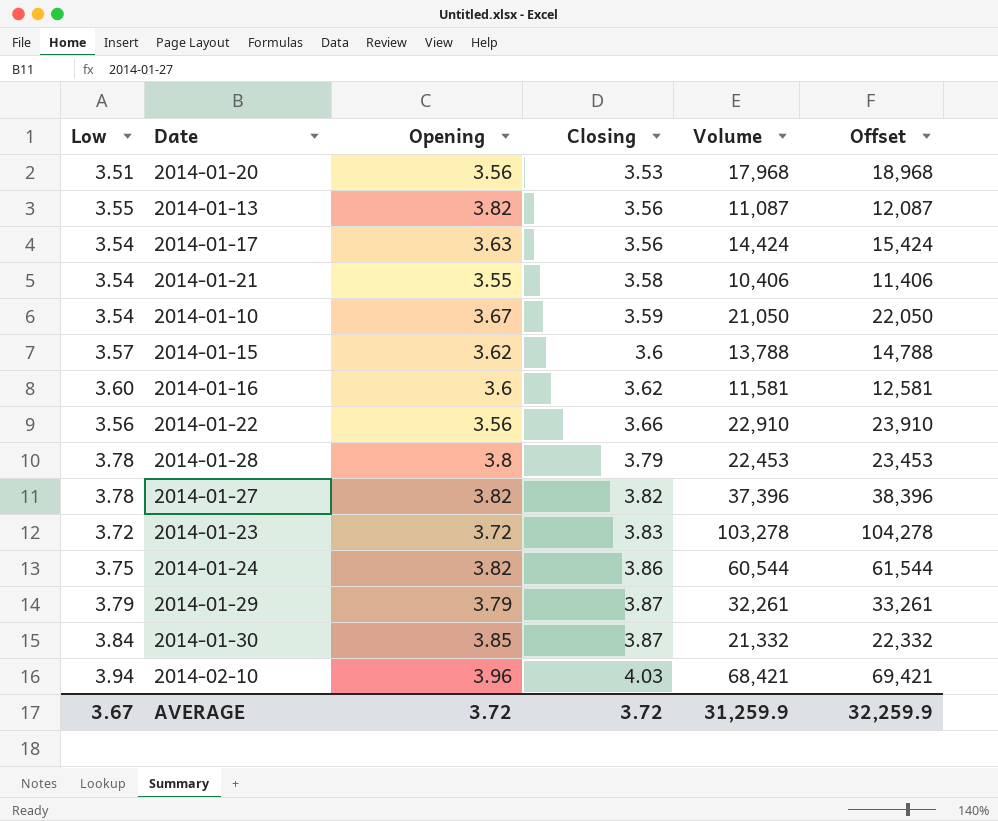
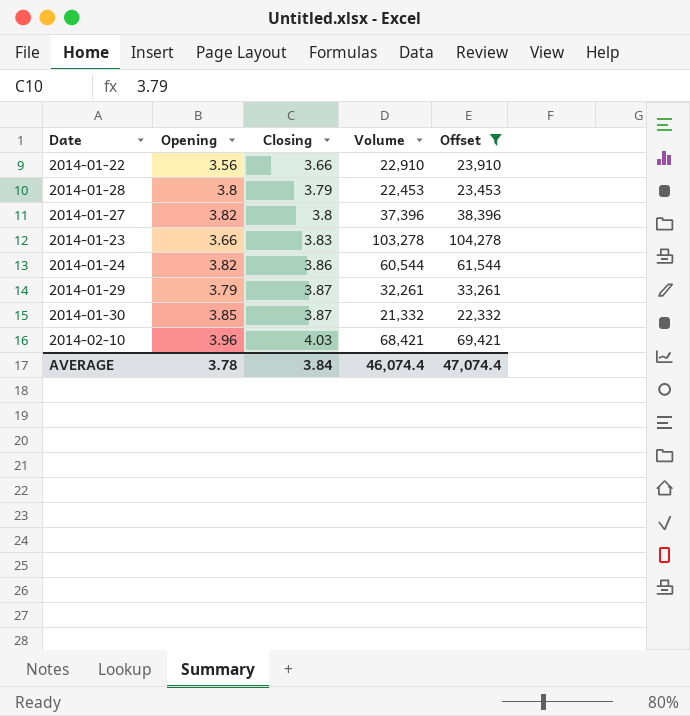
filter: none -> Offset >= 22,332
column Low | position: 1 -> none
2014-01-27 | Closing: 3.82 -> 3.8
2014-01-23 | Opening: 3.72 -> 3.66
AVERAGE | Opening: 3.72 -> 3.78
AVERAGE | Closing: 3.72 -> 3.84
AVERAGE | Volume: 31,259.9 -> 46,074.4
AVERAGE | Offset: 32,259.9 -> 47,074.4

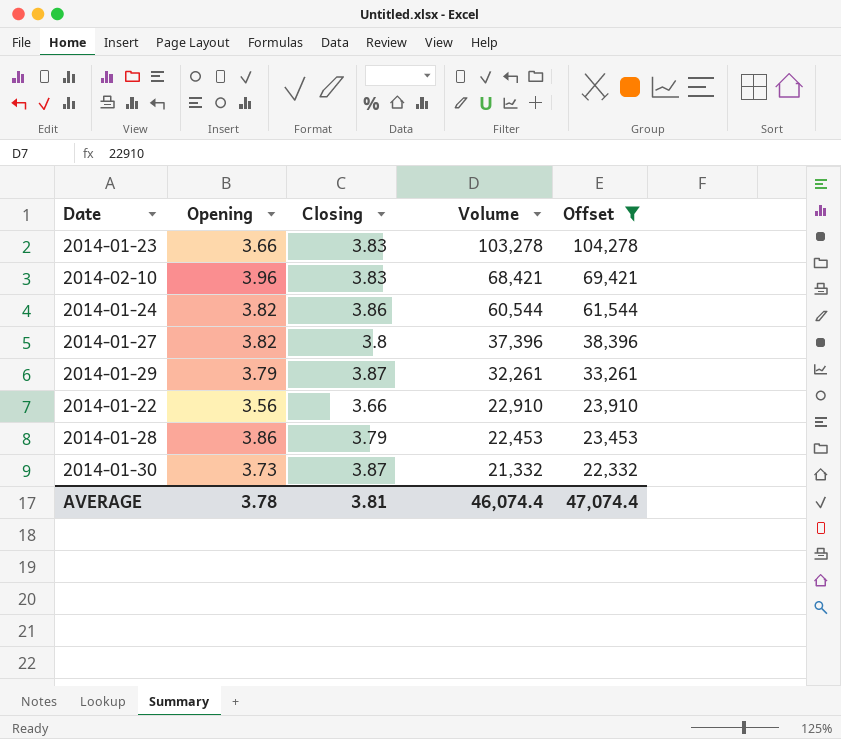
row order: Closing ascending -> Volume descending
2014-02-10 | Closing: 4.03 -> 3.83
2014-01-28 | Opening: 3.8 -> 3.86
2014-01-30 | Opening: 3.85 -> 3.73
AVERAGE | Closing: 3.84 -> 3.81

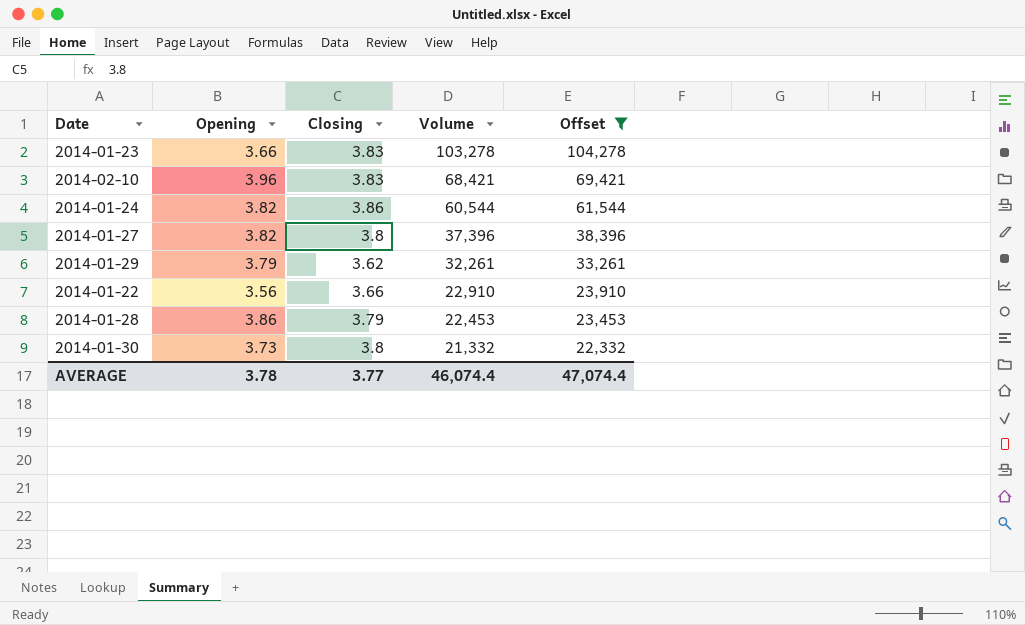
2014-01-29 | Closing: 3.87 -> 3.62
2014-01-30 | Closing: 3.87 -> 3.8
AVERAGE | Closing: 3.81 -> 3.77

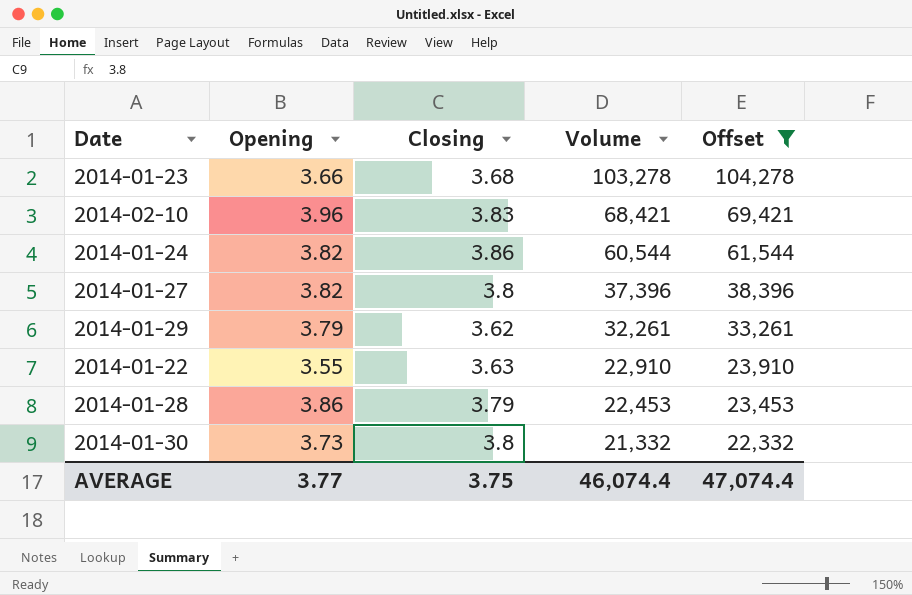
2014-01-23 | Closing: 3.83 -> 3.68
2014-01-22 | Opening: 3.56 -> 3.55
2014-01-22 | Closing: 3.66 -> 3.63
AVERAGE | Opening: 3.78 -> 3.77
AVERAGE | Closing: 3.77 -> 3.75

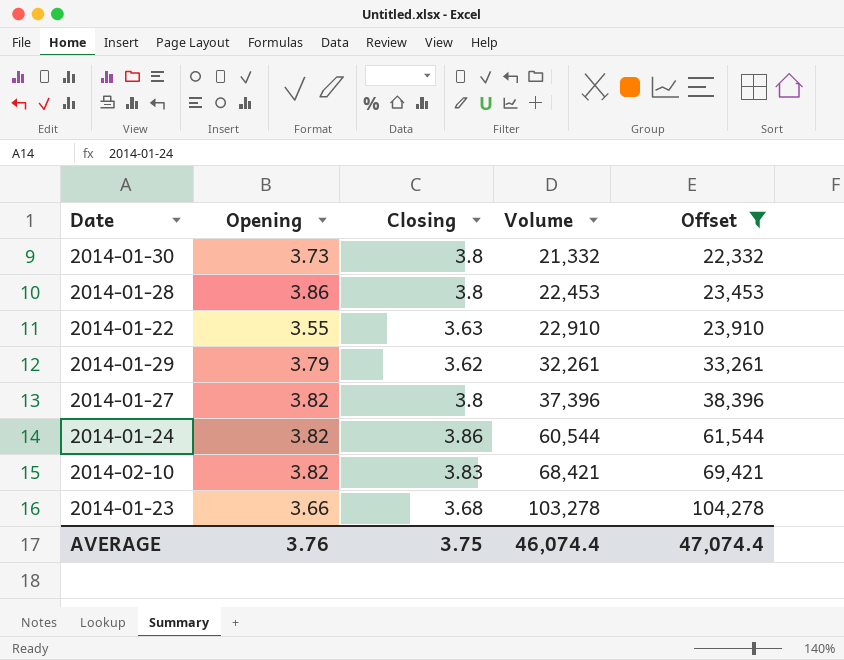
row order: Volume descending -> Volume ascending
2014-01-28 | Closing: 3.79 -> 3.8
2014-02-10 | Opening: 3.96 -> 3.82
AVERAGE | Opening: 3.77 -> 3.76

